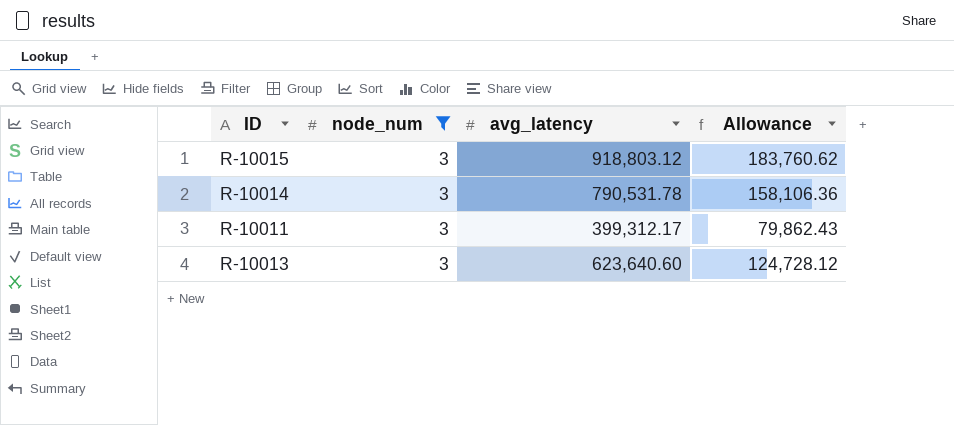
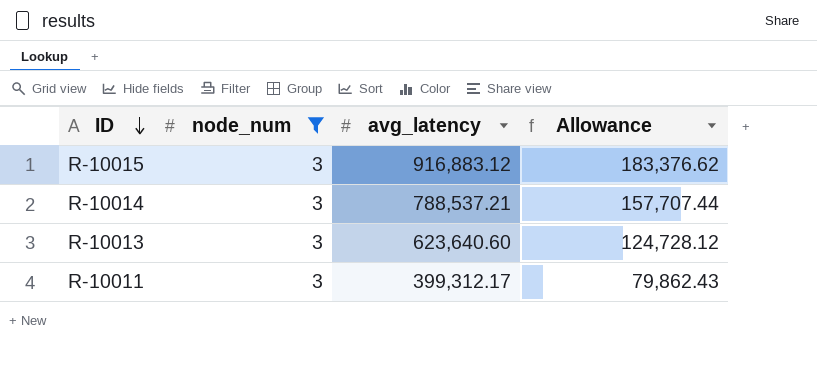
row order: none -> ID descending
R-10015 | avg_latency: 918,803.12 -> 916,883.12
R-10015 | Allowance: 183,760.62 -> 183,376.62
R-10014 | avg_latency: 790,531.78 -> 788,537.21
R-10014 | Allowance: 158,106.36 -> 157,707.44

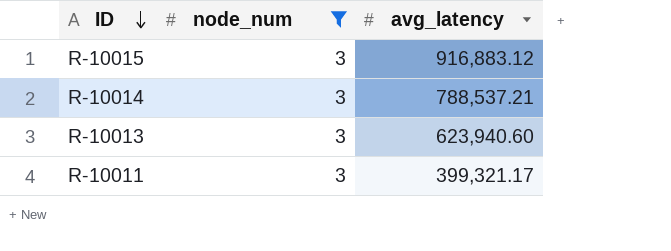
column Allowance | formula: [avg_latency] * 0.2 -> none
R-10013 | avg_latency: 623,640.60 -> 623,940.60
R-10011 | avg_latency: 399,312.17 -> 399,321.17

